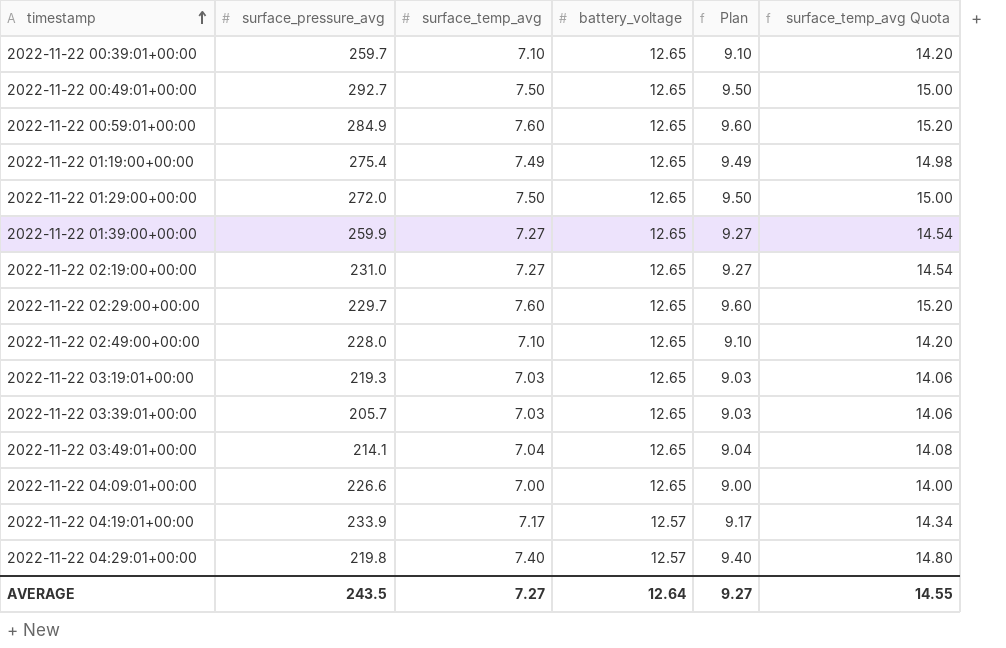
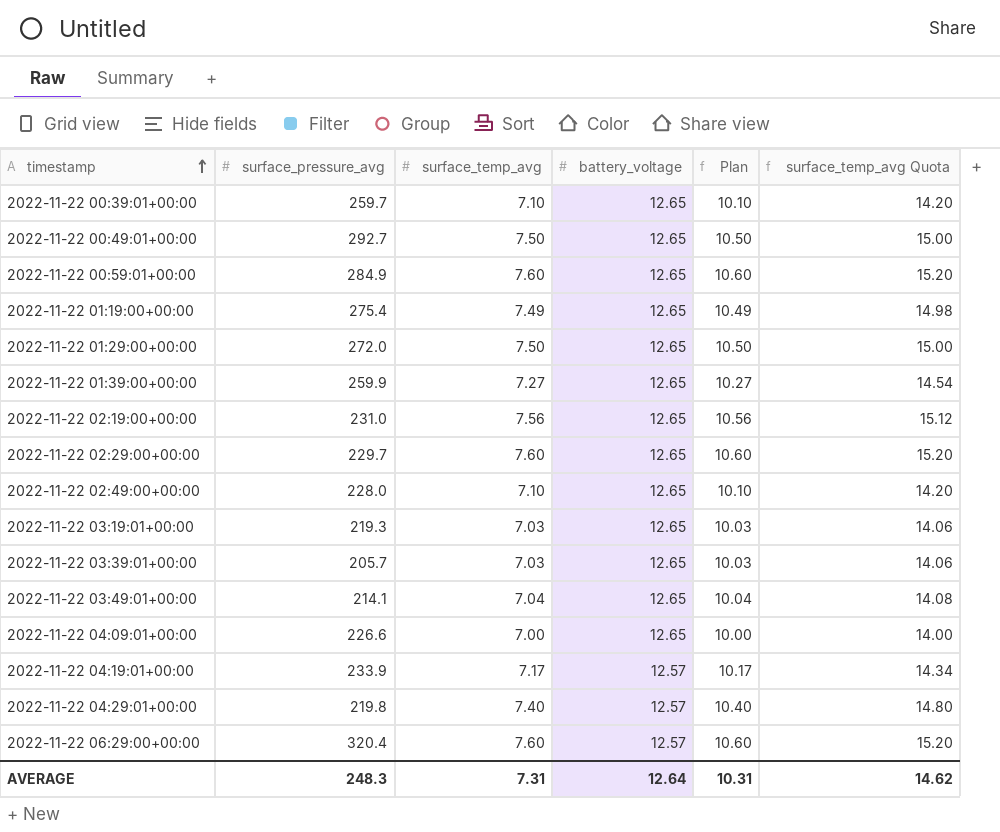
column Plan | formula: [surface_temp_avg] + 2 -> [surface_temp_avg] + 3
2022-11-22 02:19:00+00:00 | surface_temp_avg: 7.27 -> 7.56
2022-11-22 02:19:00+00:00 | surface_temp_avg Quota: 14.54 -> 15.12
row 2022-11-22 06:29:00+00:00: none -> 320.4 | 7.60 | 12.57 | 10.60 | 15.20
AVERAGE | surface_pressure_avg: 243.5 -> 248.3
AVERAGE | surface_temp_avg: 7.27 -> 7.31
AVERAGE | Plan: 9.27 -> 10.31
AVERAGE | surface_temp_avg Quota: 14.55 -> 14.62

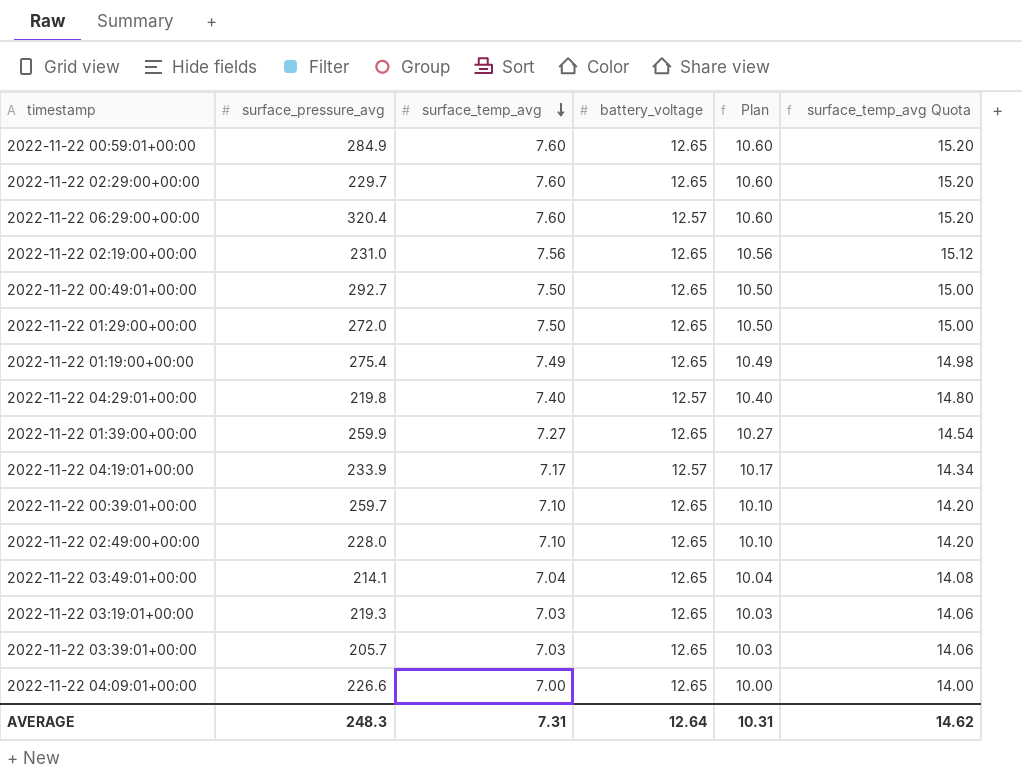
row order: timestamp ascending -> surface_temp_avg descending

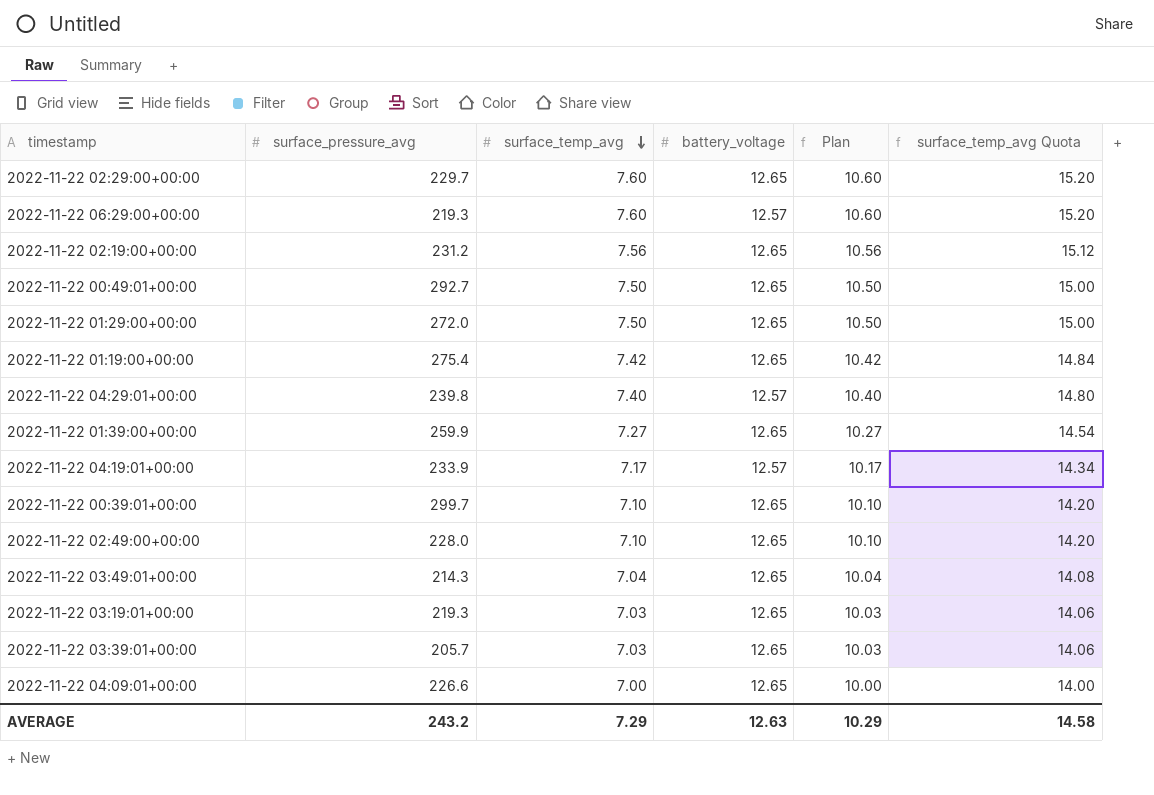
row 2022-11-22 00:59:01+00:00: 284.9 | 7.60 | 12.65 | 10.60 | 15.20 -> none
2022-11-22 06:29:00+00:00 | surface_pressure_avg: 320.4 -> 219.3
2022-11-22 02:19:00+00:00 | surface_pressure_avg: 231.0 -> 231.2
2022-11-22 01:19:00+00:00 | surface_temp_avg: 7.49 -> 7.42
2022-11-22 01:19:00+00:00 | Plan: 10.49 -> 10.42
2022-11-22 01:19:00+00:00 | surface_temp_avg Quota: 14.98 -> 14.84
2022-11-22 04:29:01+00:00 | surface_pressure_avg: 219.8 -> 239.8
2022-11-22 00:39:01+00:00 | surface_pressure_avg: 259.7 -> 299.7
2022-11-22 03:49:01+00:00 | surface_pressure_avg: 214.1 -> 214.3
AVERAGE | surface_pressure_avg: 248.3 -> 243.2
AVERAGE | surface_temp_avg: 7.31 -> 7.29
AVERAGE | battery_voltage: 12.64 -> 12.63
AVERAGE | Plan: 10.31 -> 10.29
AVERAGE | surface_temp_avg Quota: 14.62 -> 14.58

